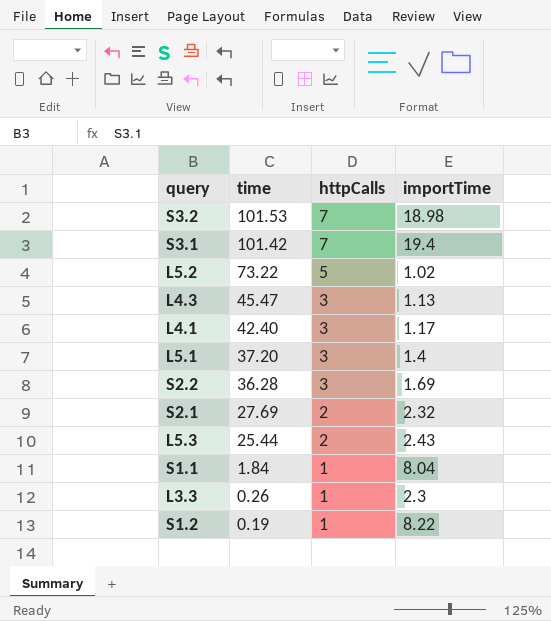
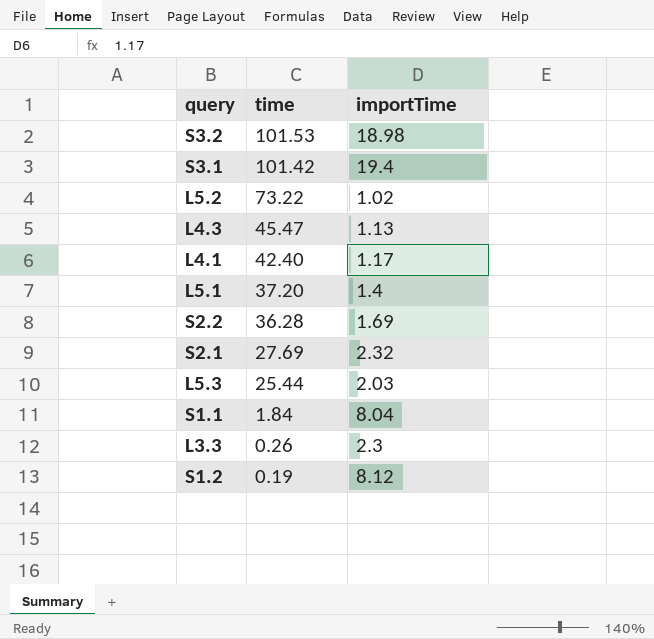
column httpCalls | position: 3 -> none
L5.3 | importTime: 2.43 -> 2.03
S1.2 | importTime: 8.22 -> 8.12

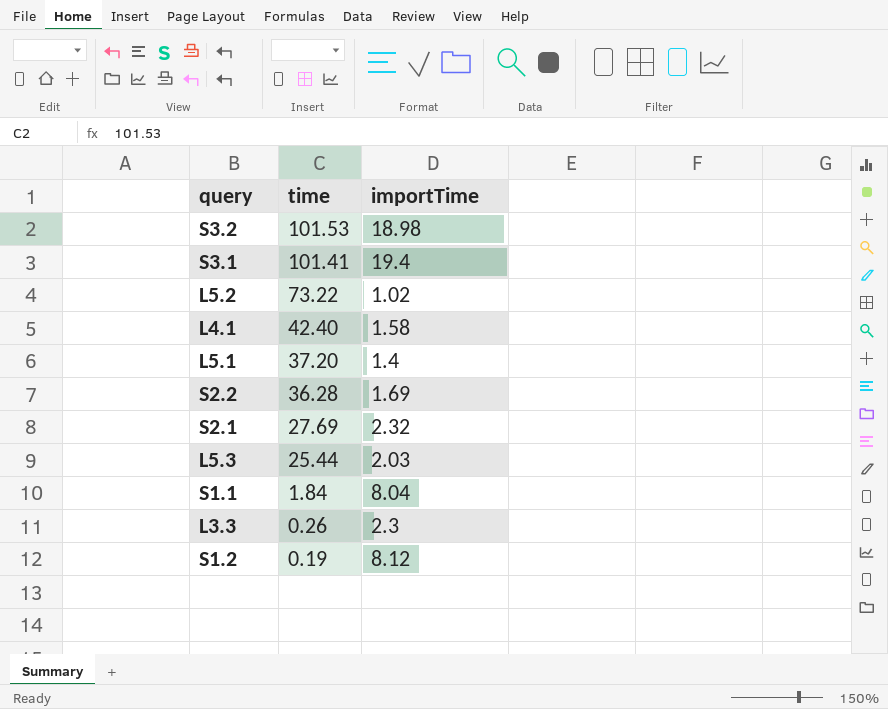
row L4.3: 45.47 | 1.13 -> none
S3.1 | time: 101.42 -> 101.41
L4.1 | importTime: 1.17 -> 1.58

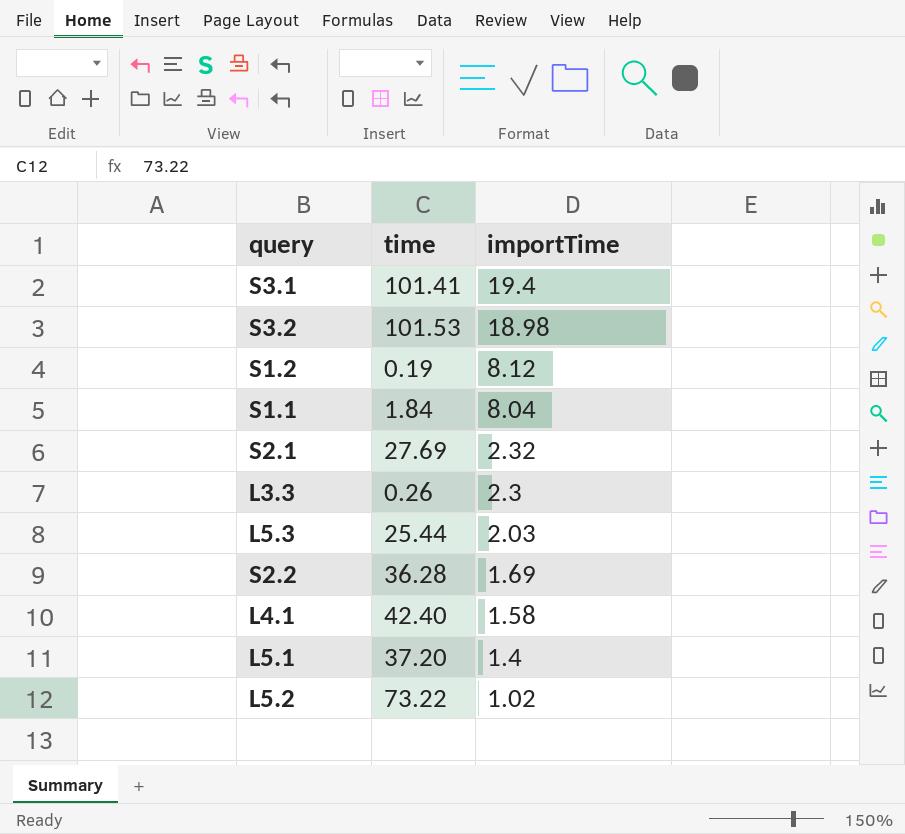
row order: time descending -> importTime descending

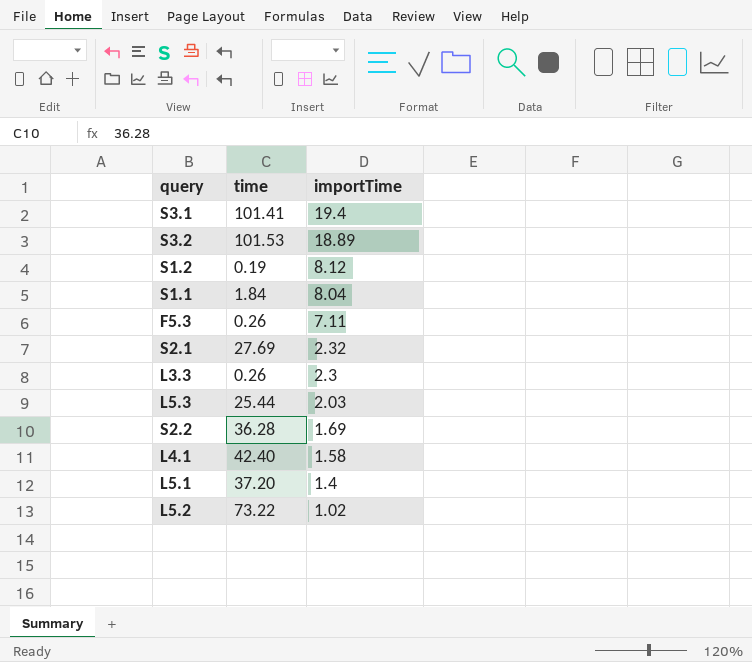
S3.2 | importTime: 18.98 -> 18.89
row F5.3: none -> 0.26 | 7.11

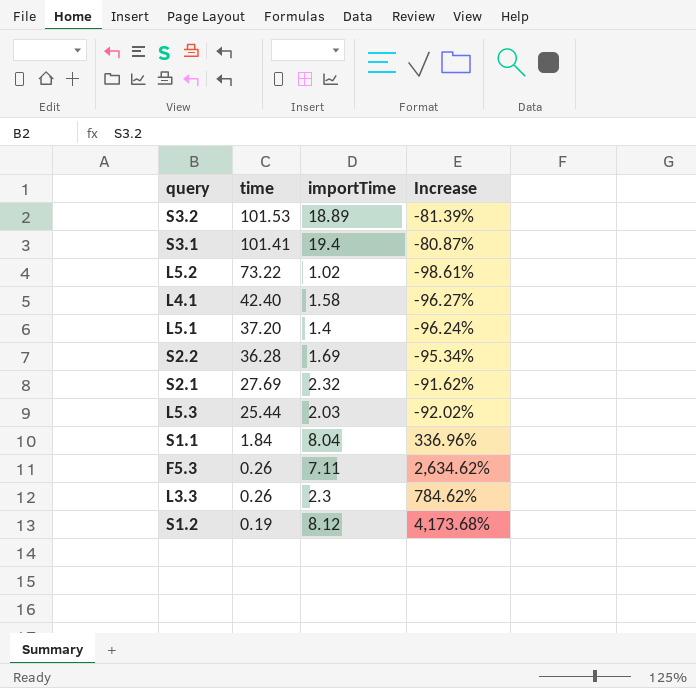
row order: importTime descending -> time descending
column Increase | formula: none -> ([importTime] - [time]) / [time]

